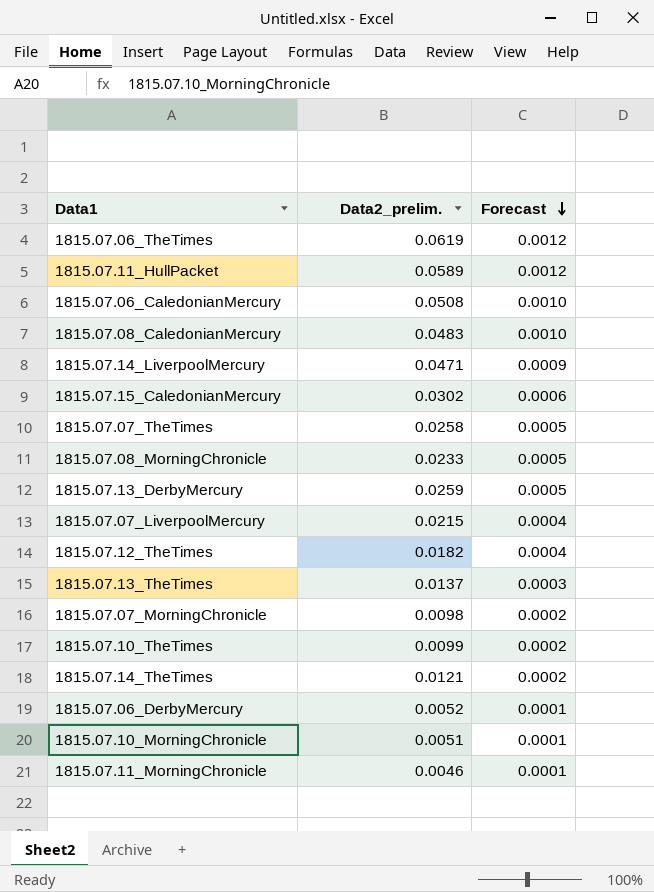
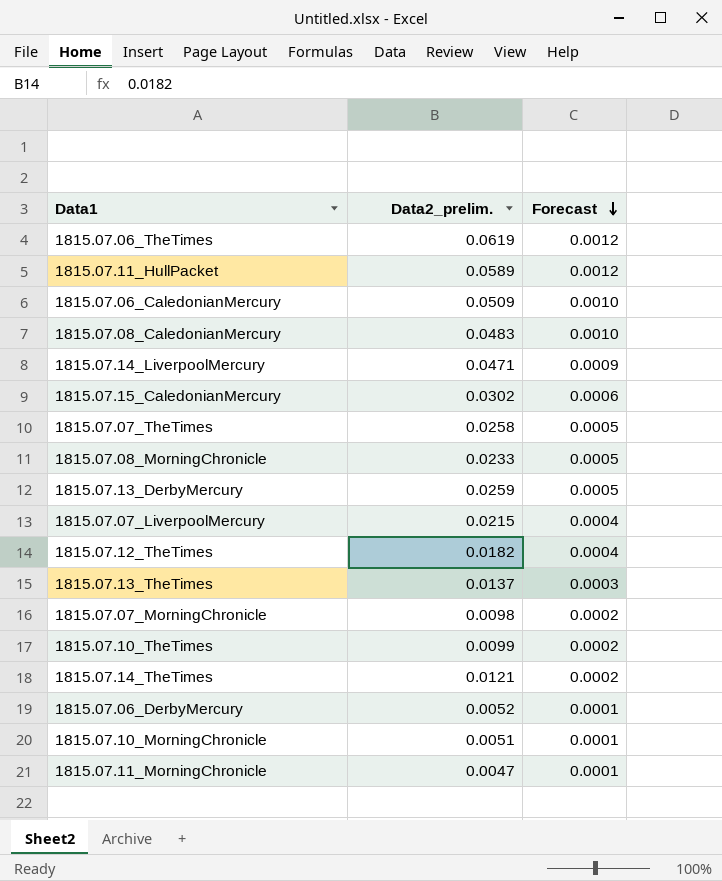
1815.07.06_CaledonianMercury | Data2_prelim.: 0.0508 -> 0.0509
1815.07.11_MorningChronicle | Data2_prelim.: 0.0046 -> 0.0047

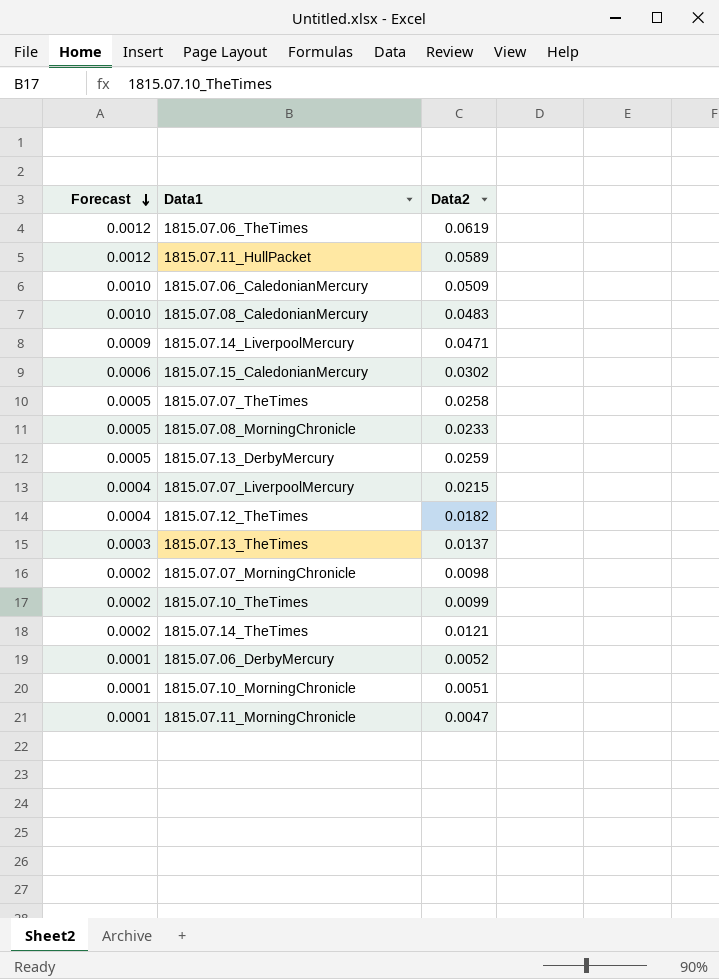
column Forecast | position: 3 -> 1
column name: Data2_prelim. -> Data2

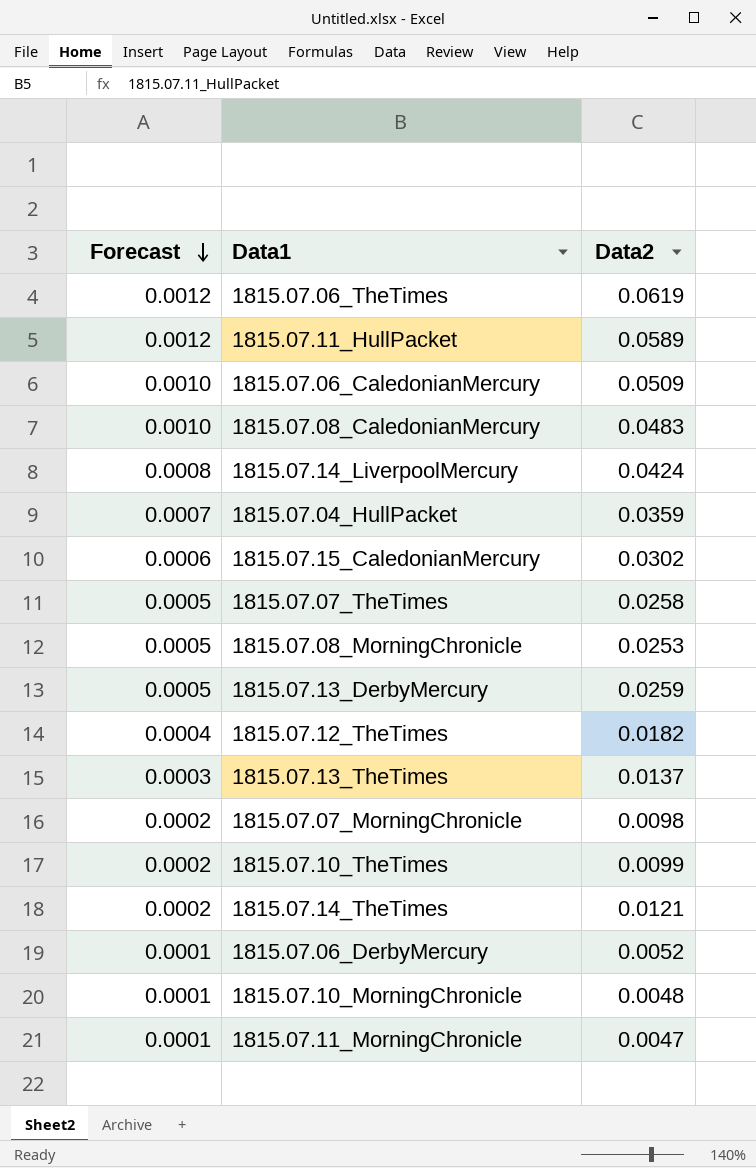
row 1815.07.07_LiverpoolMercury: 0.0004 | 0.0215 -> none
1815.07.14_LiverpoolMercury | Forecast: 0.0009 -> 0.0008
1815.07.14_LiverpoolMercury | Data2: 0.0471 -> 0.0424
row 1815.07.04_HullPacket: none -> 0.0007 | 0.0359
1815.07.08_MorningChronicle | Data2: 0.0233 -> 0.0253
1815.07.10_MorningChronicle | Data2: 0.0051 -> 0.0048

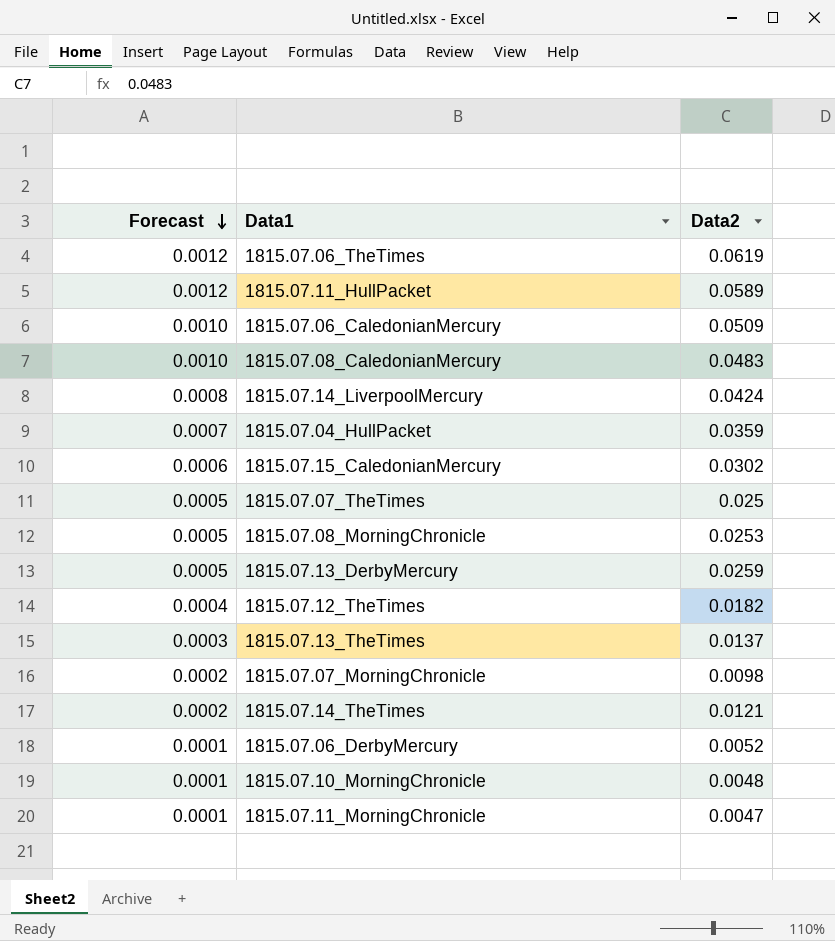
row 1815.07.10_TheTimes: 0.0002 | 0.0099 -> none
1815.07.07_TheTimes | Data2: 0.0258 -> 0.025

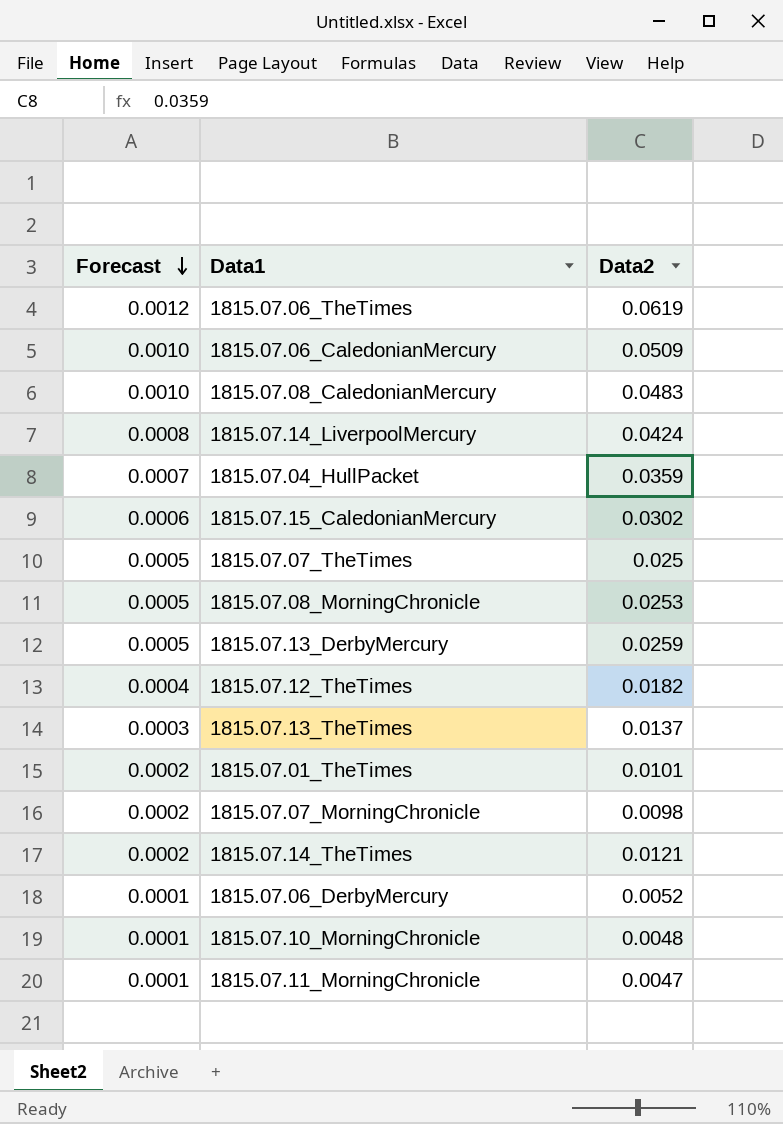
row 1815.07.11_HullPacket: 0.0012 | 0.0589 -> none
row 1815.07.01_TheTimes: none -> 0.0002 | 0.0101

